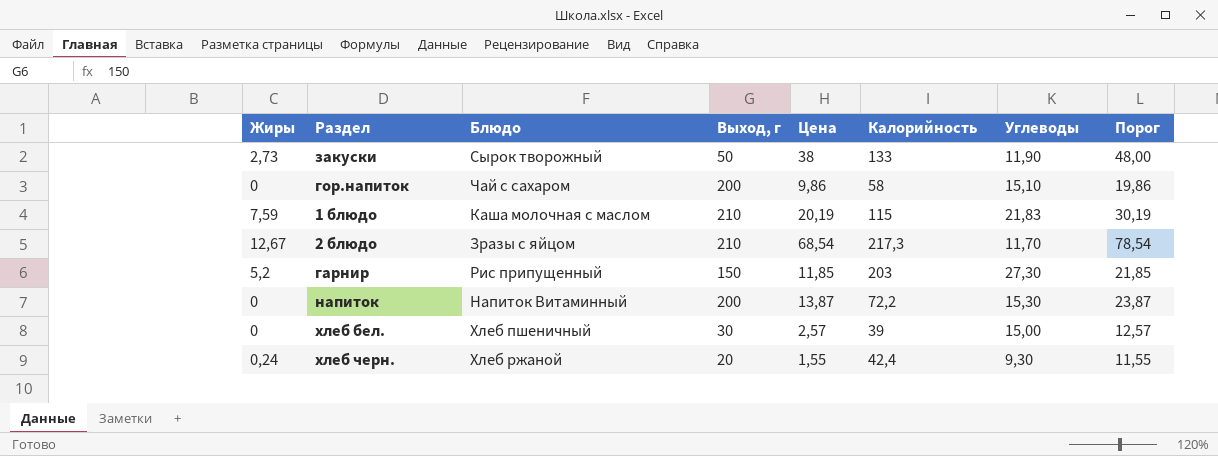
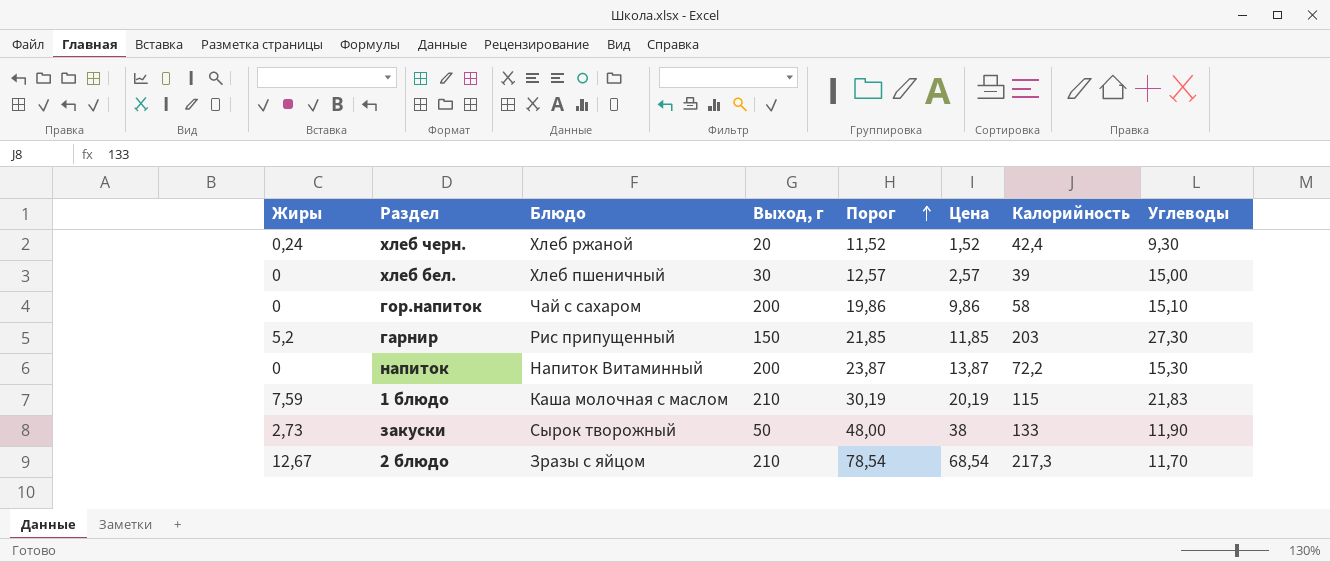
row order: none -> Порог ascending
column Порог | position: 8 -> 5
хлеб черн. | Порог: 11,55 -> 11,52
хлеб черн. | Цена: 1,55 -> 1,52

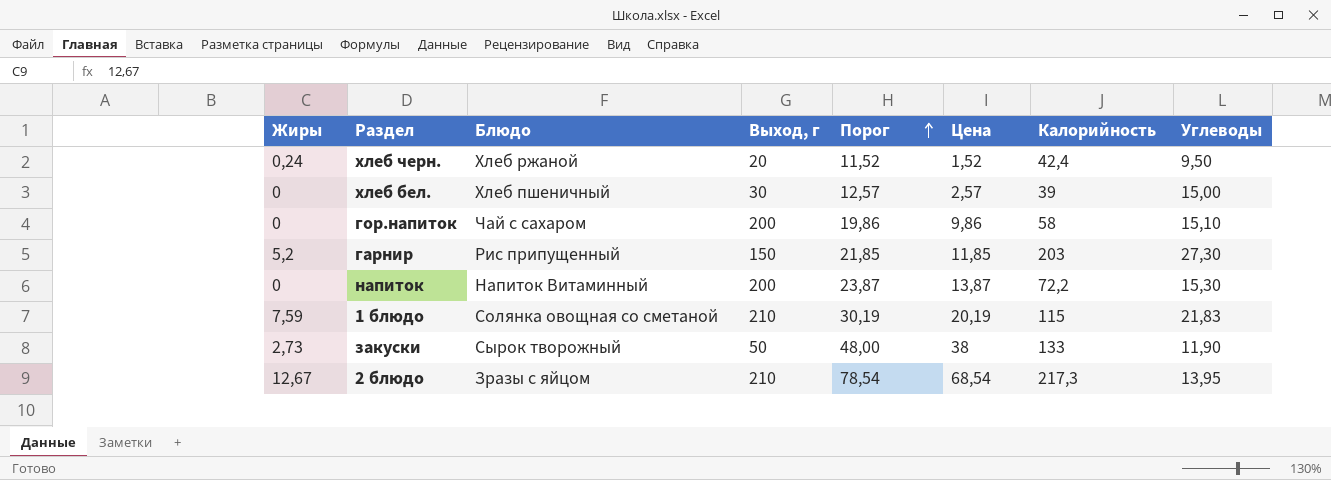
хлеб черн. | Углеводы: 9,30 -> 9,50
1 блюдо | Блюдо: Каша молочная с маслом -> Солянка овощная со сметаной
2 блюдо | Углеводы: 11,70 -> 13,95

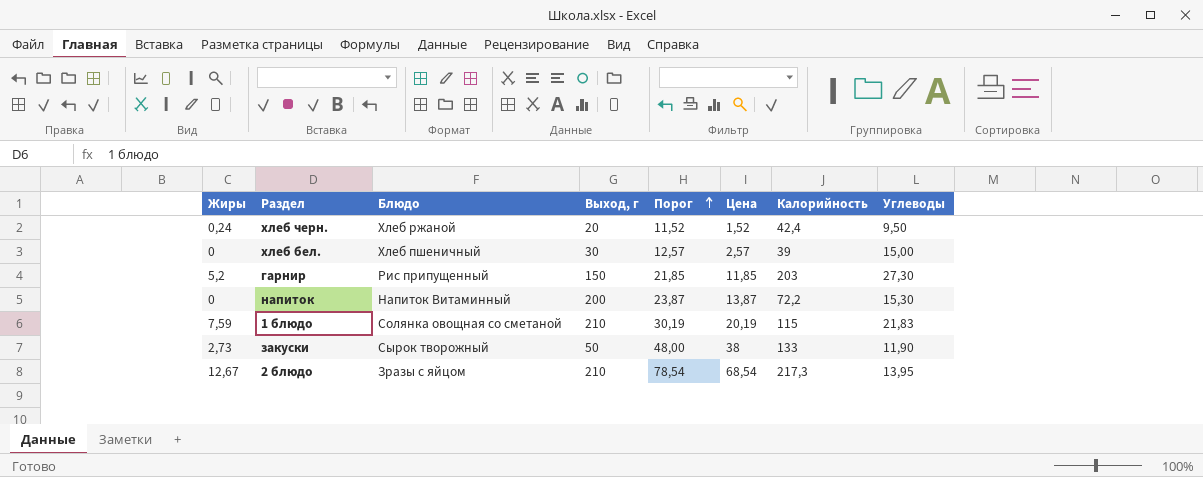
row гор.напиток: 0 | Чай с сахаром | 200 | 19,86 | 9,86 | 58 | 15,10 -> none

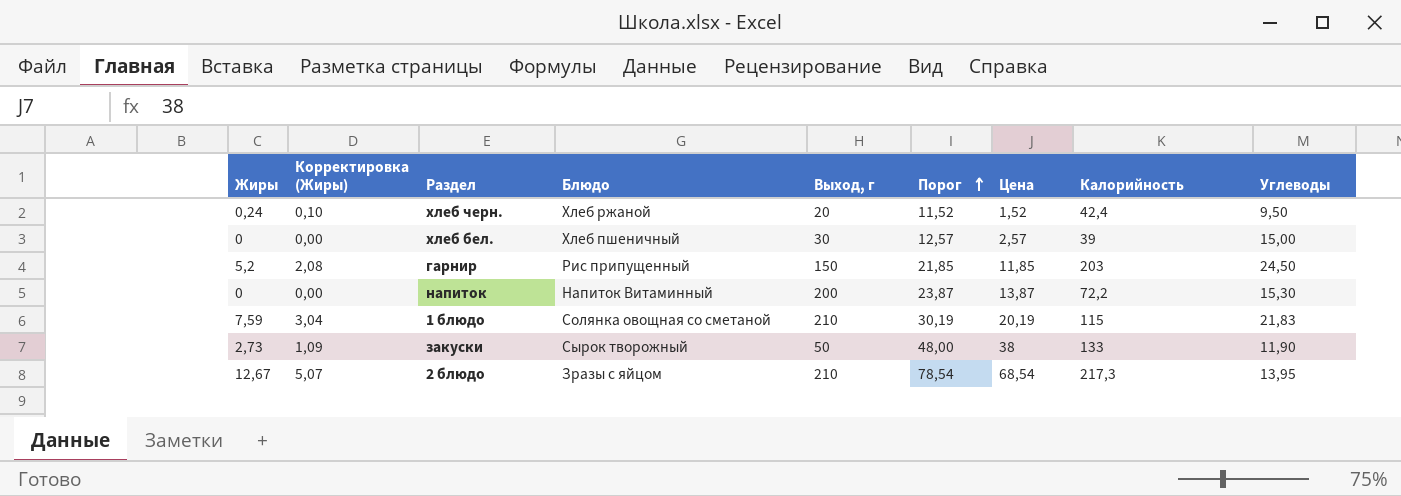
column Корректировка (Жиры) | formula: none -> [Жиры] * 0,4
гарнир | Углеводы: 27,30 -> 24,50

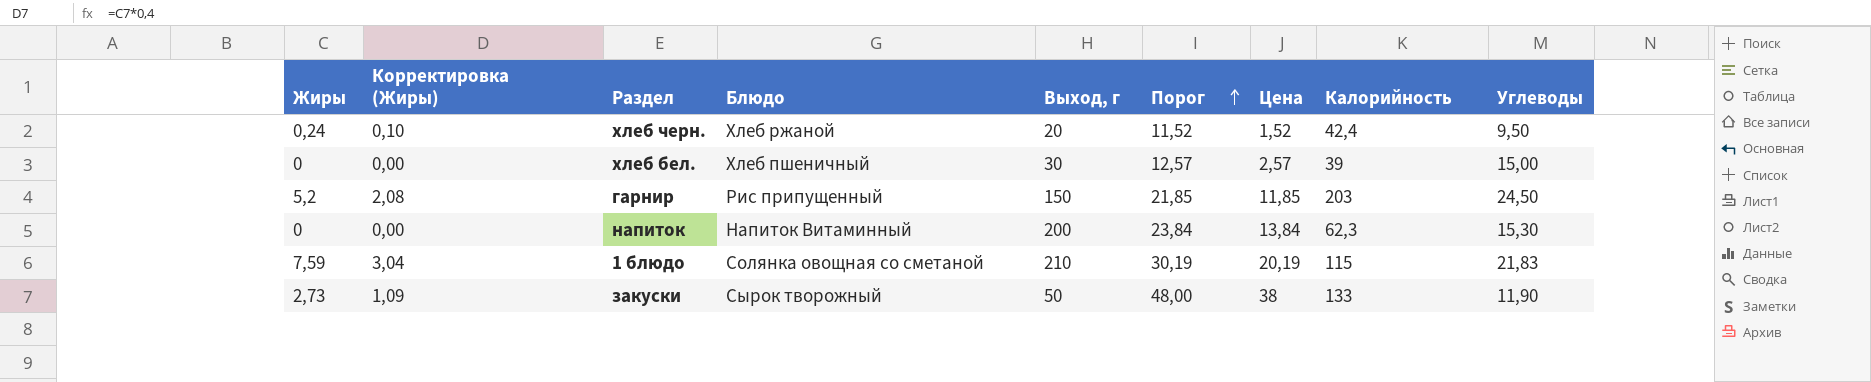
row 2 блюдо: 12,67 | 5,07 | Зразы с яйцом | 210 | 78,54 | 68,54 | 217,3 | 13,95 -> none
напиток | Порог: 23,87 -> 23,84
напиток | Цена: 13,87 -> 13,84
напиток | Калорийность: 72,2 -> 62,3

